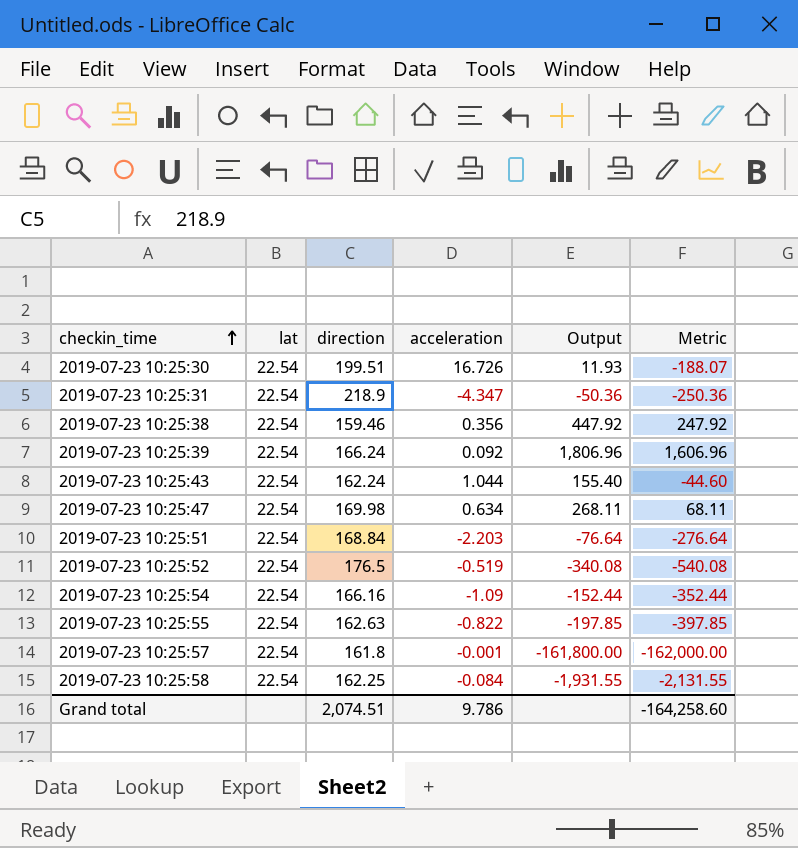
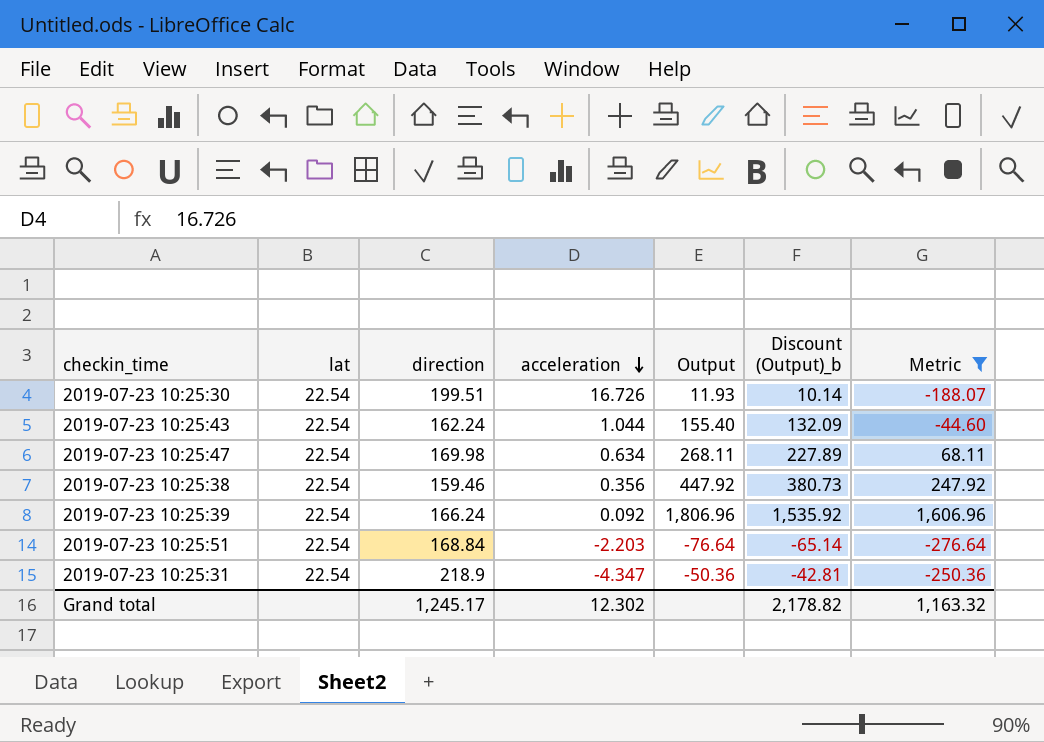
filter: none -> Metric >= -276.64
row order: checkin_time ascending -> acceleration descending
column Discount (Output)_b | formula: none -> [Output] * 0.85
Grand total | direction: 2,074.51 -> 1,245.17
Grand total | acceleration: 9.786 -> 12.302
Grand total | Metric: -164,258.60 -> 1,163.32

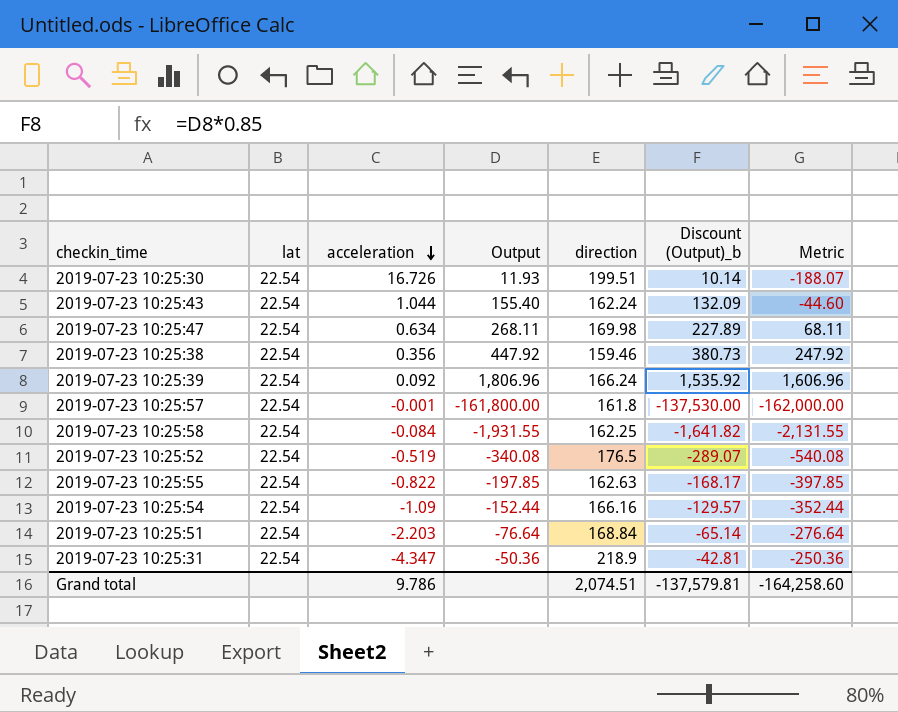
filter: Metric >= -276.64 -> none
column direction | position: 3 -> 5
Grand total | acceleration: 12.302 -> 9.786
Grand total | direction: 1,245.17 -> 2,074.51
Grand total | Discount (Output)_b: 2,178.82 -> -137,579.81
Grand total | Metric: 1,163.32 -> -164,258.60

